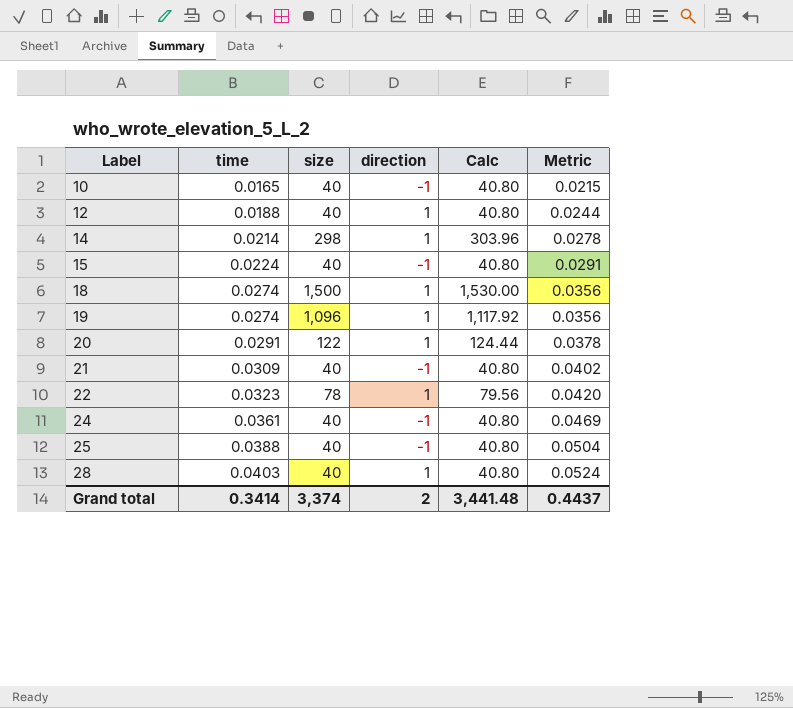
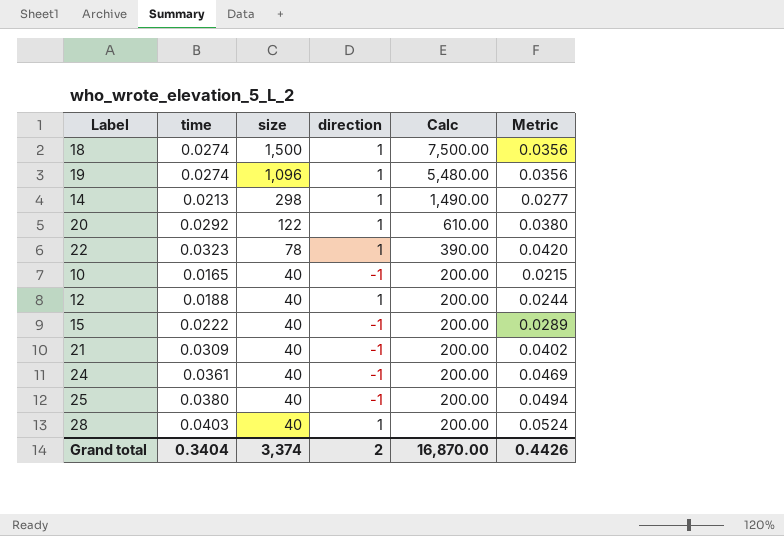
row order: Label ascending -> size descending
column Calc | formula: [size] * 1.02 -> [size] * 5
14 | time: 0.0214 -> 0.0213
14 | Metric: 0.0278 -> 0.0277
20 | time: 0.0291 -> 0.0292
20 | Metric: 0.0378 -> 0.0380
15 | time: 0.0224 -> 0.0222
15 | Metric: 0.0291 -> 0.0289
25 | time: 0.0388 -> 0.0380
25 | Metric: 0.0504 -> 0.0494
Grand total | time: 0.3414 -> 0.3404
Grand total | Calc: 3,441.48 -> 16,870.00
Grand total | Metric: 0.4437 -> 0.4426

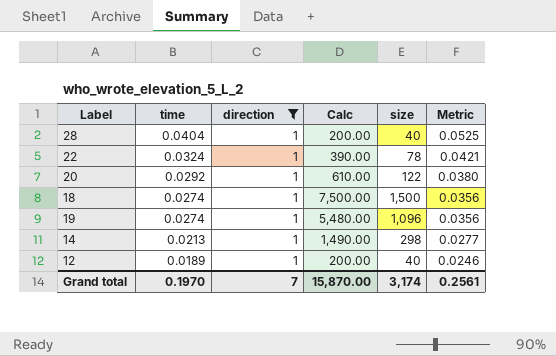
filter: none -> direction = 1
row order: size descending -> time descending
column size | position: 3 -> 5
28 | time: 0.0403 -> 0.0404
28 | Metric: 0.0524 -> 0.0525
22 | time: 0.0323 -> 0.0324
22 | Metric: 0.0420 -> 0.0421
12 | time: 0.0188 -> 0.0189
12 | Metric: 0.0244 -> 0.0246
Grand total | time: 0.3404 -> 0.1970
Grand total | direction: 2 -> 7
Grand total | Calc: 16,870.00 -> 15,870.00
Grand total | size: 3,374 -> 3,174
Grand total | Metric: 0.4426 -> 0.2561

